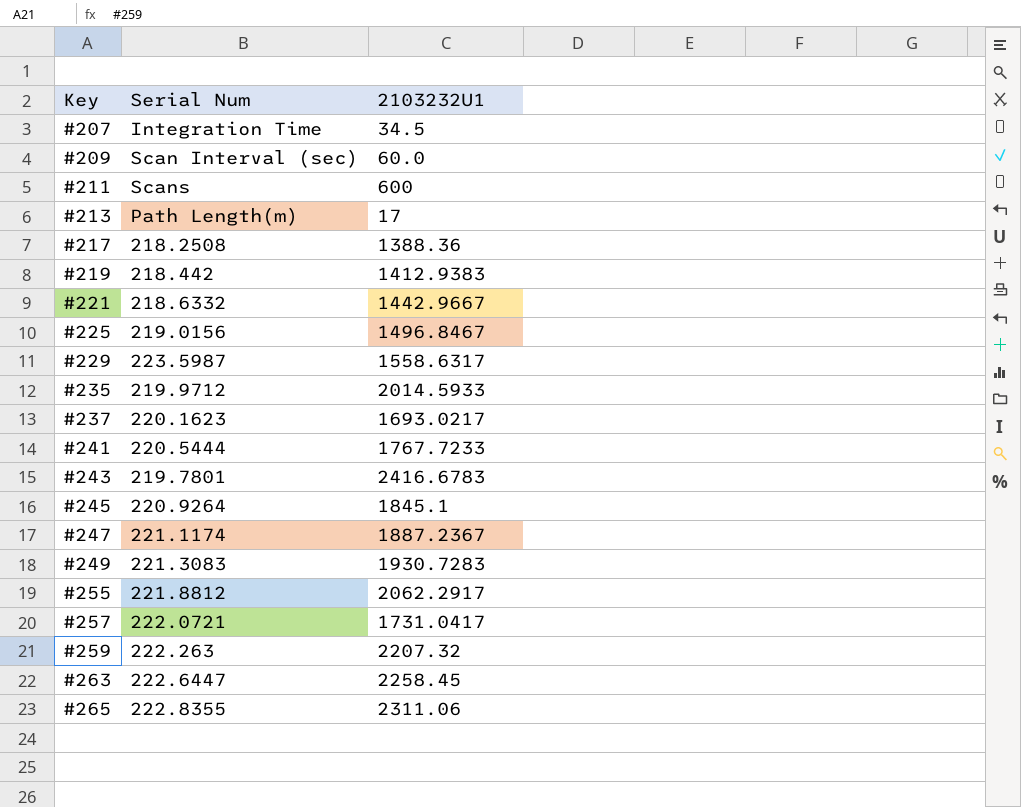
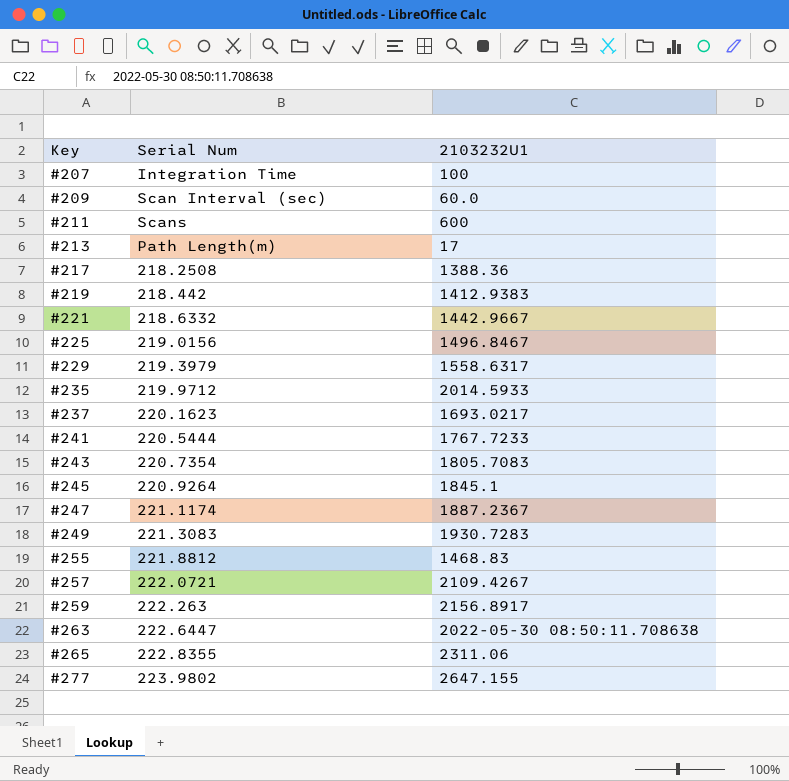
#207 | 2103232U1: 34.5 -> 100
#229 | Serial Num: 223.5987 -> 219.3979
#243 | Serial Num: 219.7801 -> 220.7354
#243 | 2103232U1: 2416.6783 -> 1805.7083
#255 | 2103232U1: 2062.2917 -> 1468.83
#257 | 2103232U1: 1731.0417 -> 2109.4267
#259 | 2103232U1: 2207.32 -> 2156.8917
#263 | 2103232U1: 2258.45 -> 2022-05-30 08:50:11.708638
row #277: none -> 223.9802 | 2647.155

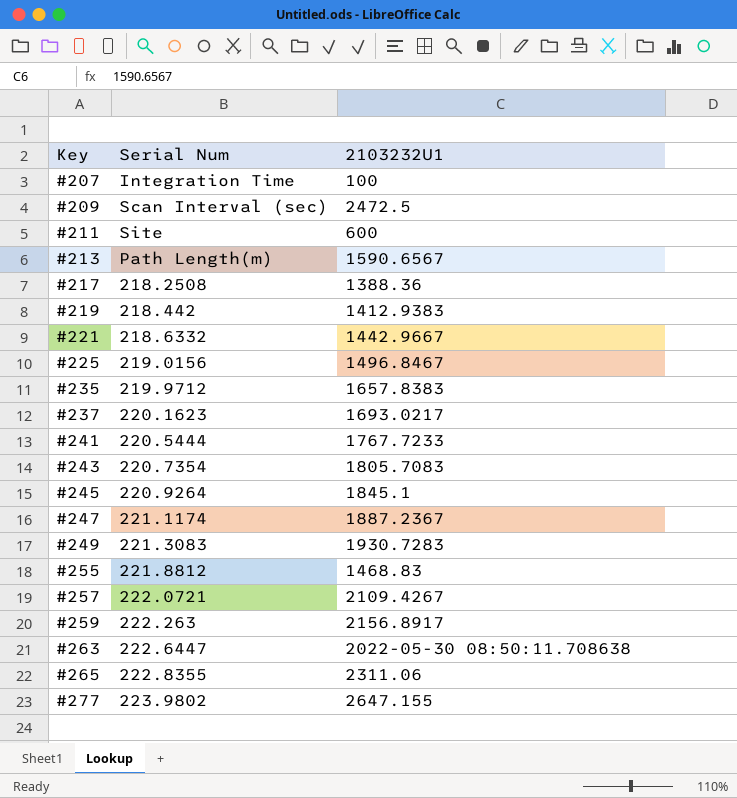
row #229: 219.3979 | 1558.6317 -> none
#209 | 2103232U1: 60.0 -> 2472.5
#211 | Serial Num: Scans -> Site
#213 | 2103232U1: 17 -> 1590.6567
#235 | 2103232U1: 2014.5933 -> 1657.8383

